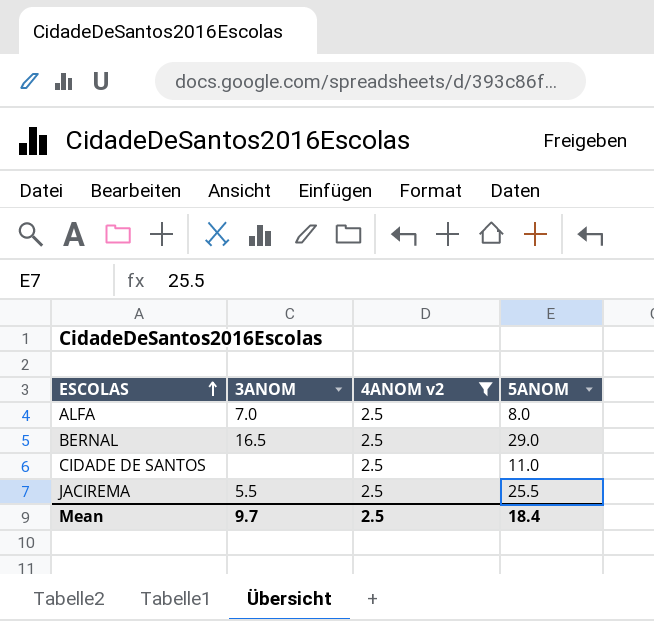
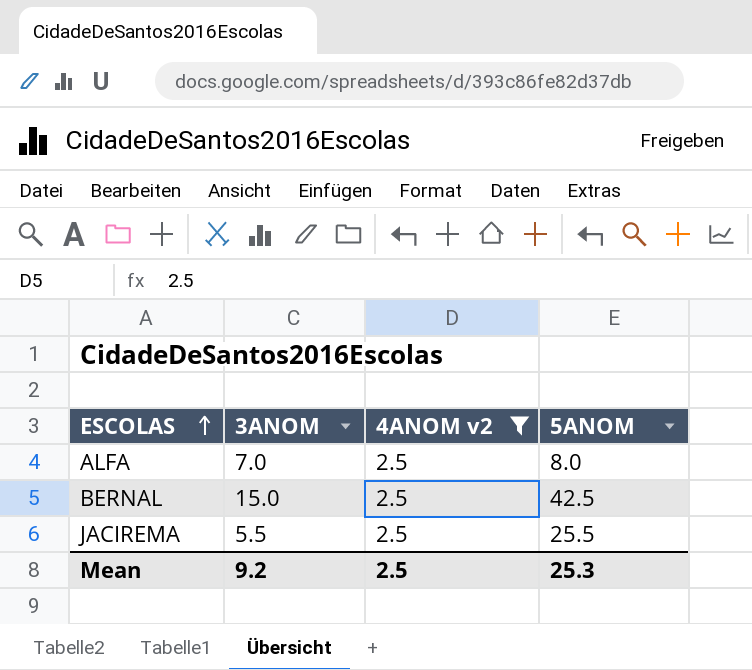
row CIDADE DE SANTOS: none | 2.5 | 11.0 -> none
BERNAL | 3ANOM: 16.5 -> 15.0
BERNAL | 5ANOM: 29.0 -> 42.5
Mean | 3ANOM: 9.7 -> 9.2
Mean | 5ANOM: 18.4 -> 25.3

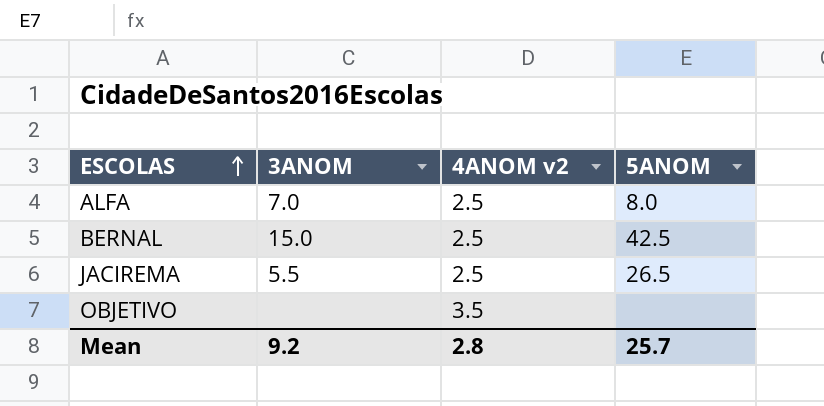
filter: 4ANOM v2 = 2.5 -> none
JACIREMA | 5ANOM: 25.5 -> 26.5
Mean | 4ANOM v2: 2.5 -> 2.8
Mean | 5ANOM: 25.3 -> 25.7

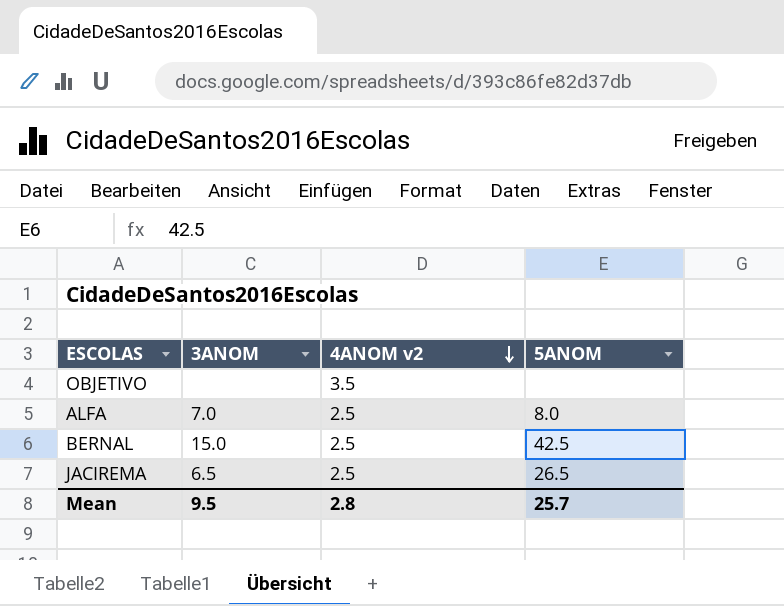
row order: ESCOLAS ascending -> 4ANOM v2 descending
JACIREMA | 3ANOM: 5.5 -> 6.5
Mean | 3ANOM: 9.2 -> 9.5

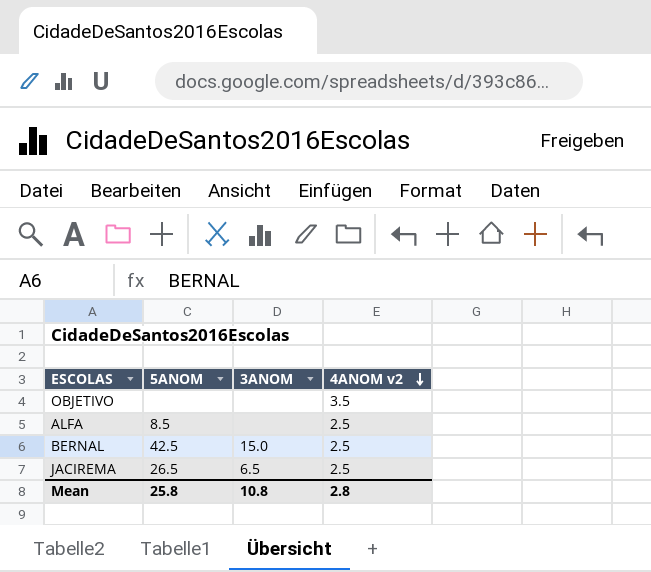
column 5ANOM | position: 4 -> 2
ALFA | 5ANOM: 8.0 -> 8.5
ALFA | 3ANOM: 7.0 -> none
Mean | 5ANOM: 25.7 -> 25.8
Mean | 3ANOM: 9.5 -> 10.8

